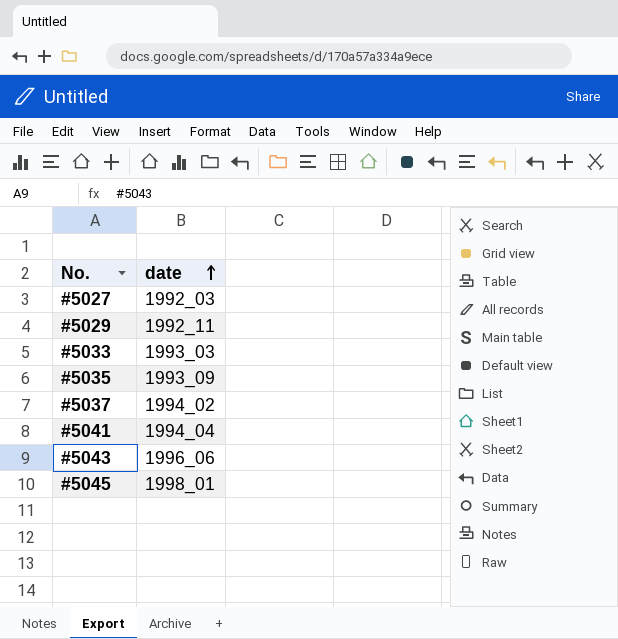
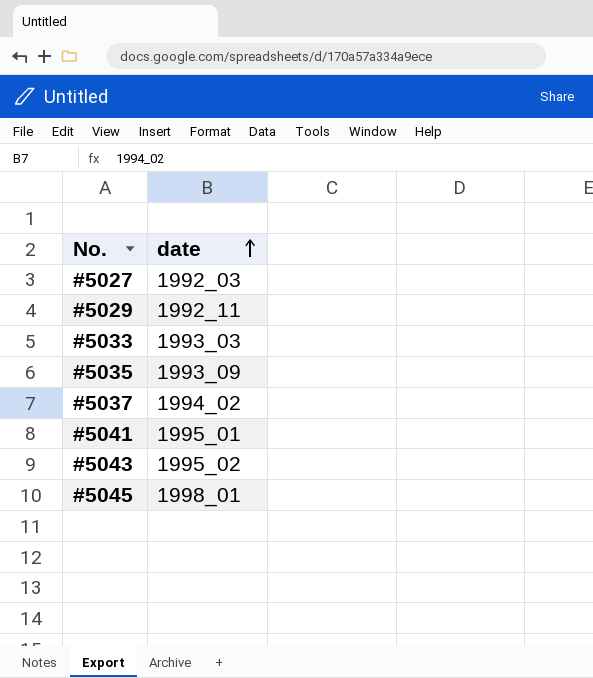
#5041 | date: 1994_04 -> 1995_01
#5043 | date: 1996_06 -> 1995_02

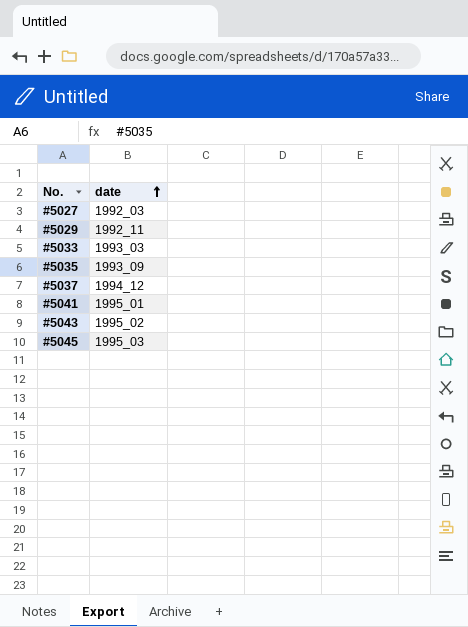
#5037 | date: 1994_02 -> 1994_12
#5045 | date: 1998_01 -> 1995_03

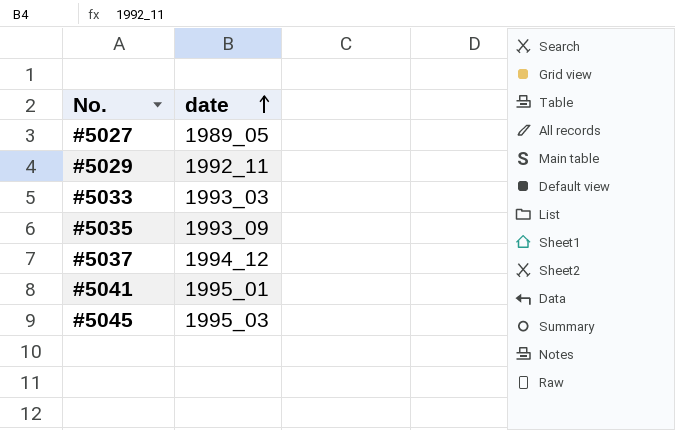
row #5043: 1995_02 -> none
#5027 | date: 1992_03 -> 1989_05

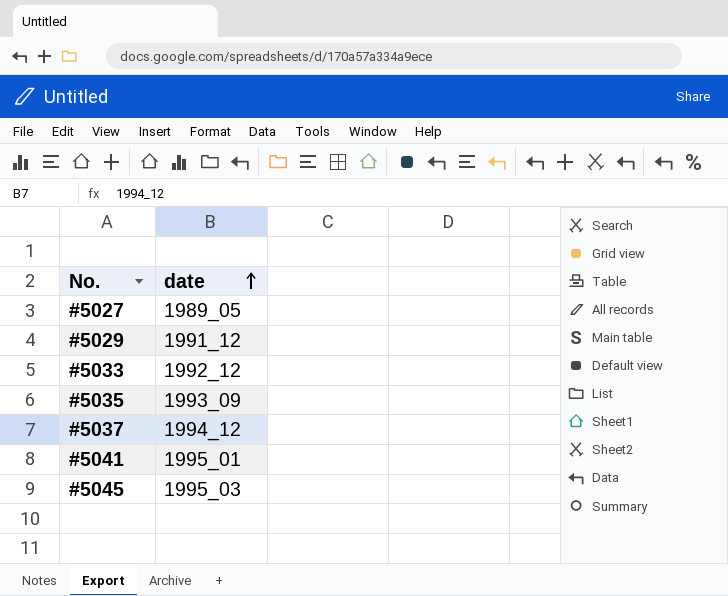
#5029 | date: 1992_11 -> 1991_12
#5033 | date: 1993_03 -> 1992_12

